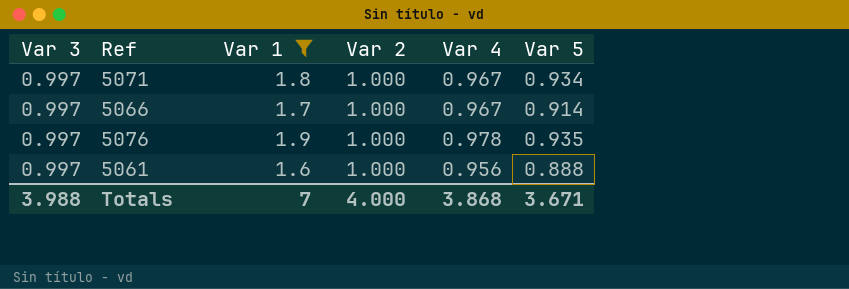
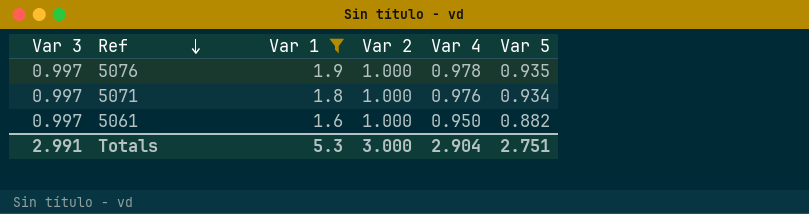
row order: none -> Ref descending
row 5066: 0.997 | 1.7 | 1.000 | 0.967 | 0.914 -> none
5071 | Var 4: 0.967 -> 0.976
5061 | Var 4: 0.956 -> 0.950
5061 | Var 5: 0.888 -> 0.882
Totals | Var 3: 3.988 -> 2.991
Totals | Var 1: 7 -> 5.3
Totals | Var 2: 4.000 -> 3.000
Totals | Var 4: 3.868 -> 2.904
Totals | Var 5: 3.671 -> 2.751

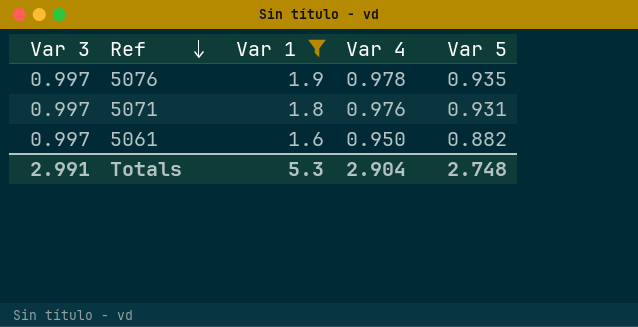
column Var 2 | position: 4 -> none
5071 | Var 5: 0.934 -> 0.931
Totals | Var 5: 2.751 -> 2.748

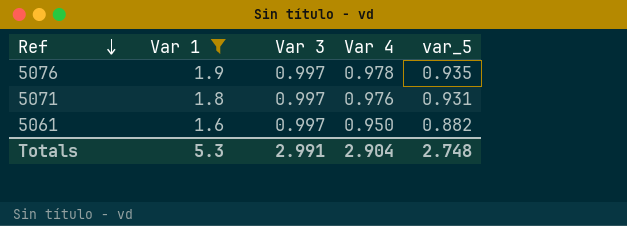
column Var 3 | position: 1 -> 3
column name: Var 5 -> var_5

